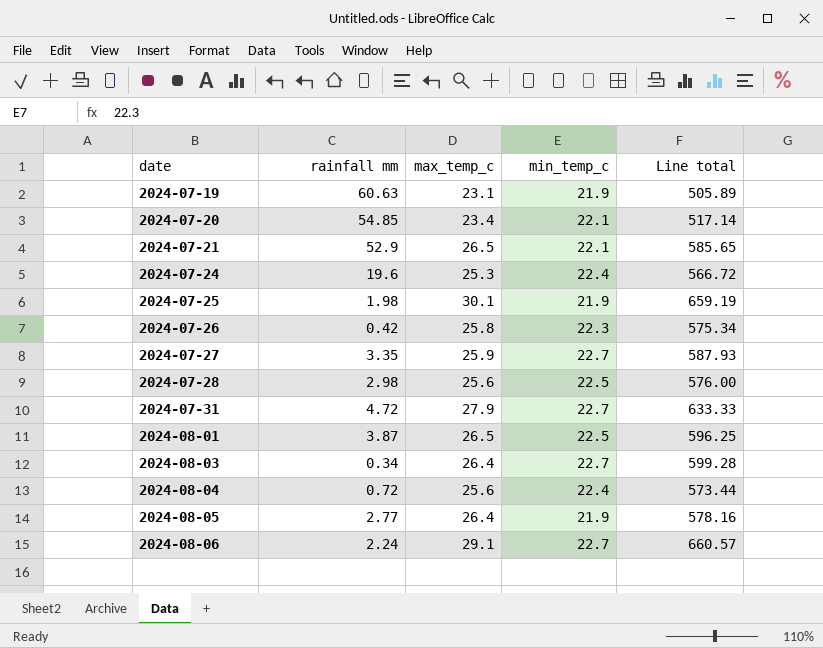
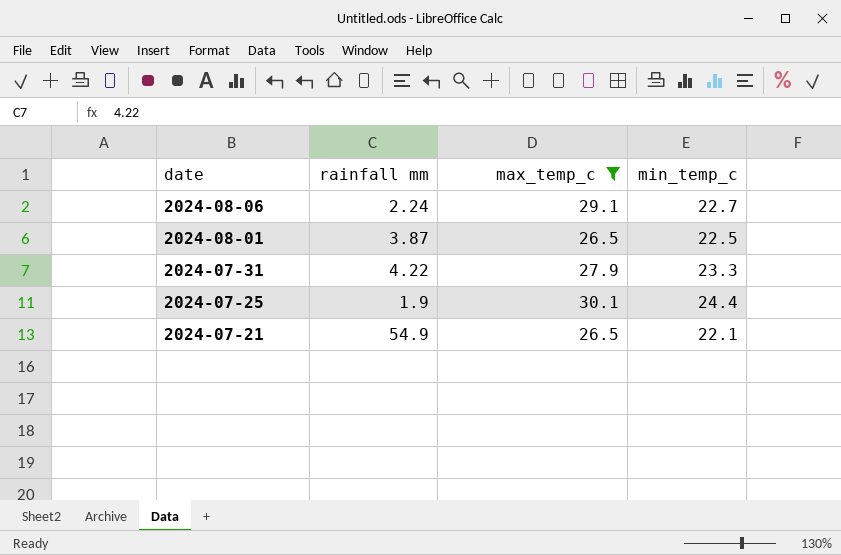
filter: none -> max_temp_c >= 26.5
row order: date ascending -> date descending
column Line total | formula: [max_temp_c] * [min_temp_c] -> none
2024-07-31 | rainfall mm: 4.72 -> 4.22
2024-07-31 | min_temp_c: 22.7 -> 23.3
2024-07-25 | rainfall mm: 1.98 -> 1.9
2024-07-25 | min_temp_c: 21.9 -> 24.4
2024-07-21 | rainfall mm: 52.9 -> 54.9

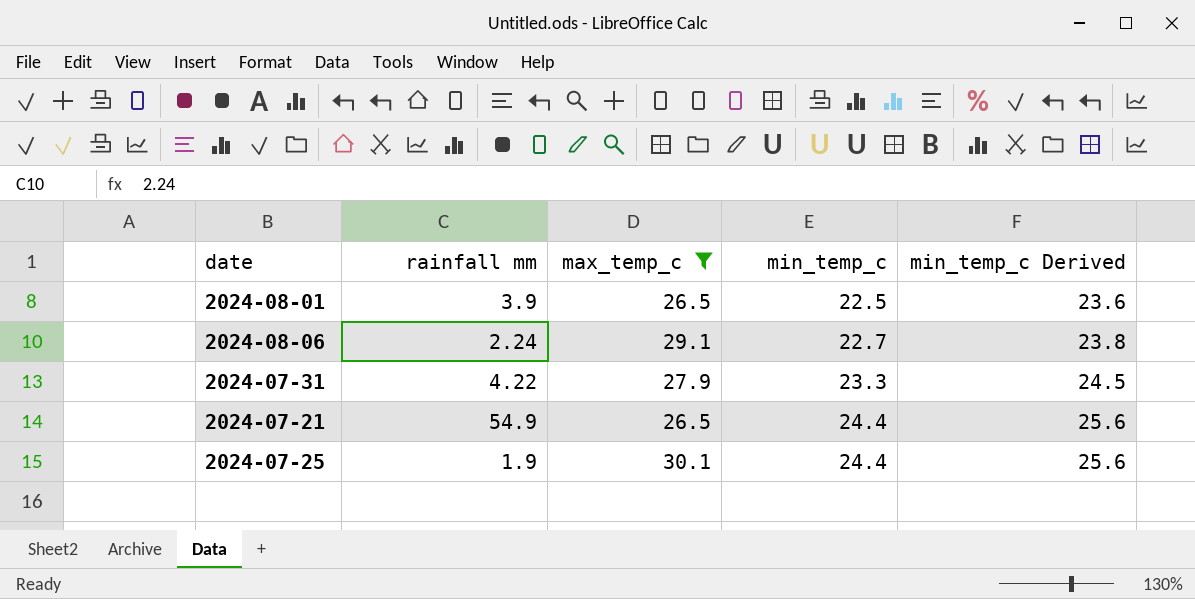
row order: date descending -> min_temp_c ascending
column min_temp_c Derived | formula: none -> [min_temp_c] * 1.05
2024-08-01 | rainfall mm: 3.87 -> 3.9
2024-07-21 | min_temp_c: 22.1 -> 24.4

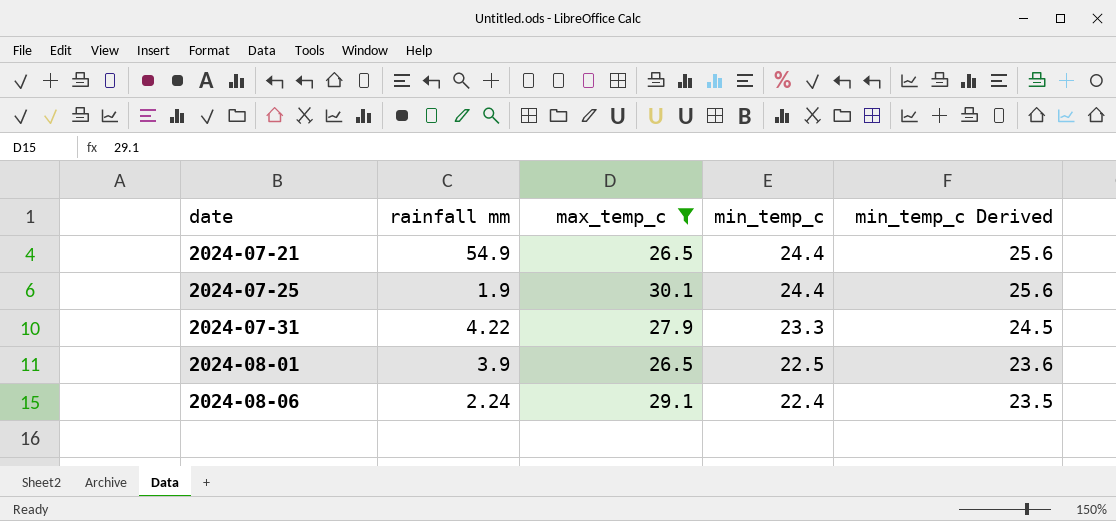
row order: min_temp_c ascending -> date ascending
2024-08-06 | min_temp_c: 22.7 -> 22.4
2024-08-06 | min_temp_c Derived: 23.8 -> 23.5

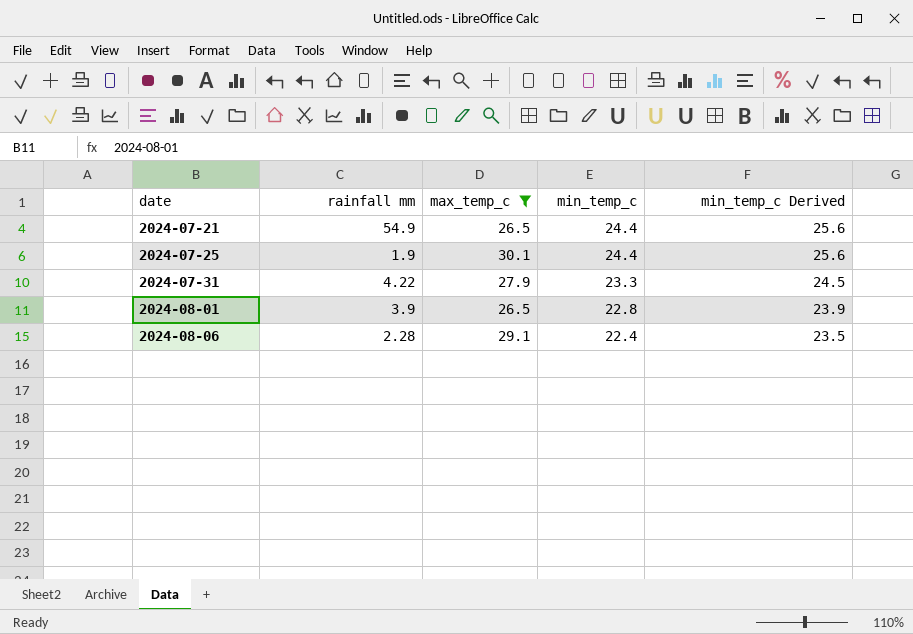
2024-08-01 | min_temp_c: 22.5 -> 22.8
2024-08-01 | min_temp_c Derived: 23.6 -> 23.9
2024-08-06 | rainfall mm: 2.24 -> 2.28

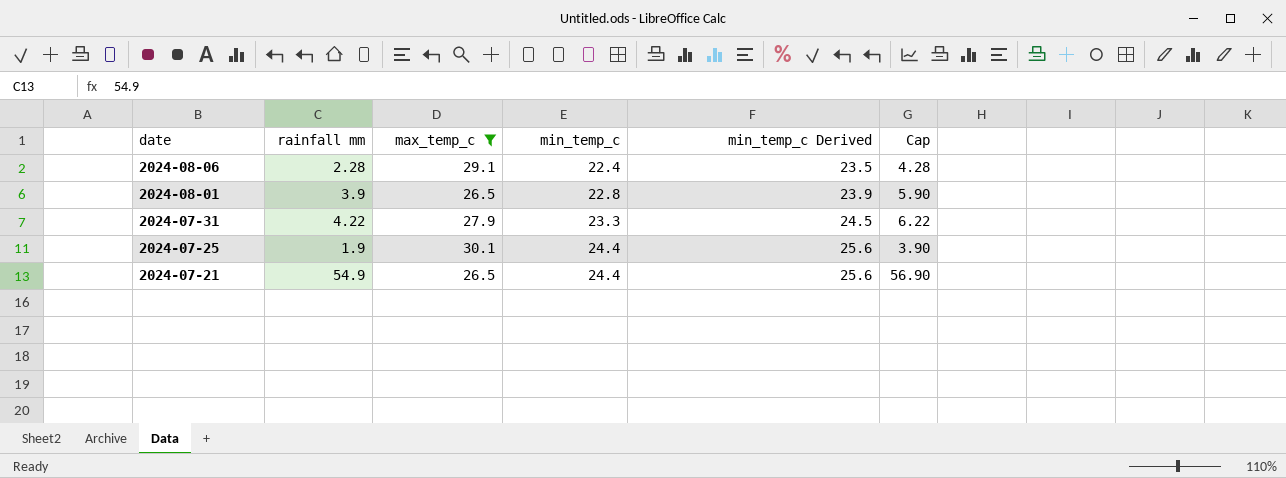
row order: date ascending -> date descending
column Cap | formula: none -> [rainfall mm] + 2

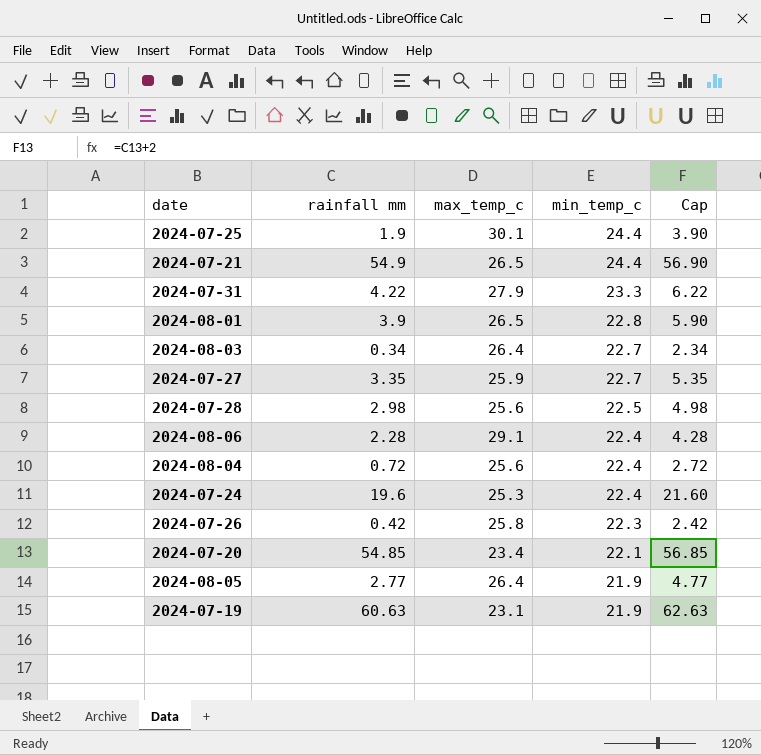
filter: max_temp_c >= 26.5 -> none
row order: date descending -> min_temp_c descending
column min_temp_c Derived | formula: [min_temp_c] * 1.05 -> none

